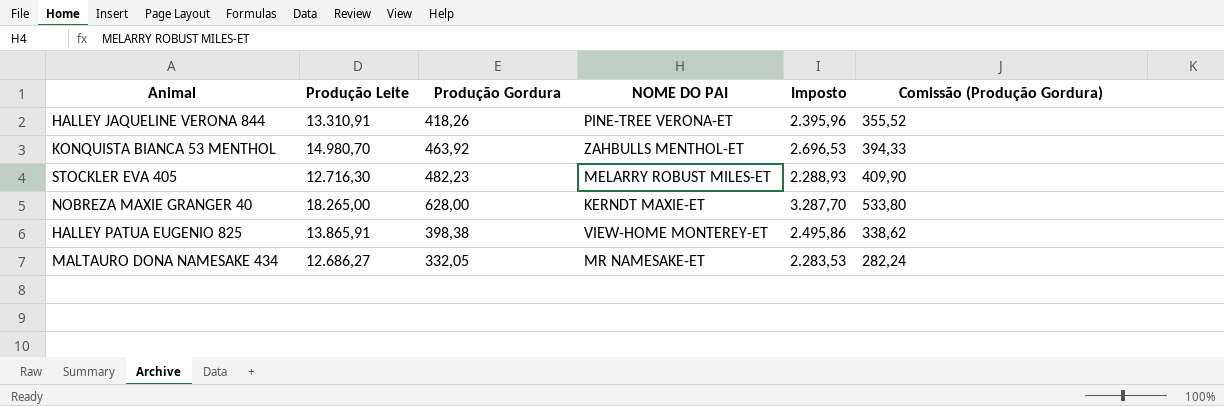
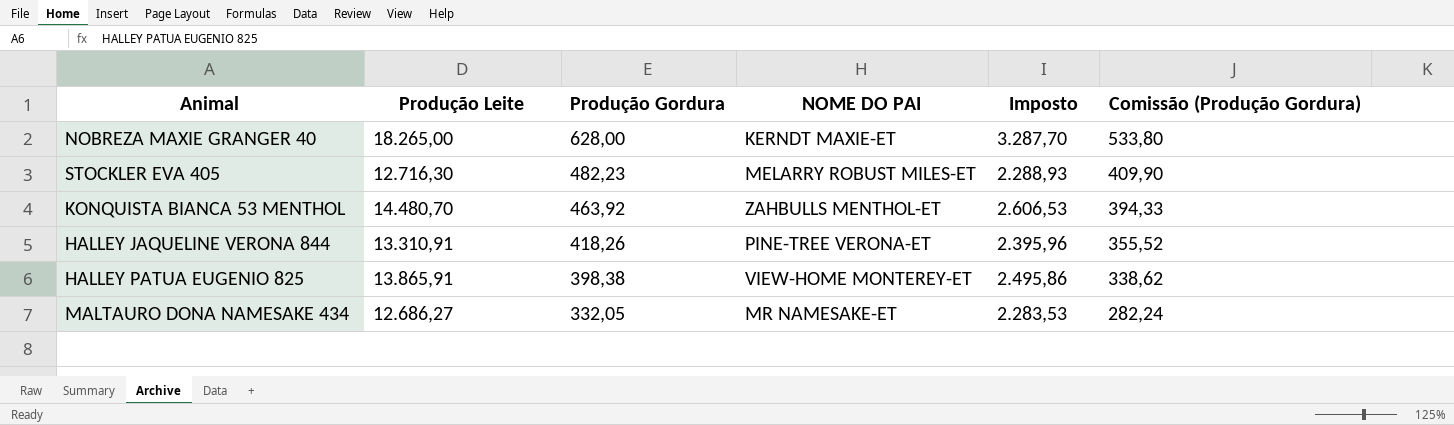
row order: none -> Produção Gordura descending
KONQUISTA BIANCA 53 MENTHOL | Produção Leite: 14.980,70 -> 14.480,70
KONQUISTA BIANCA 53 MENTHOL | Imposto: 2.696,53 -> 2.606,53

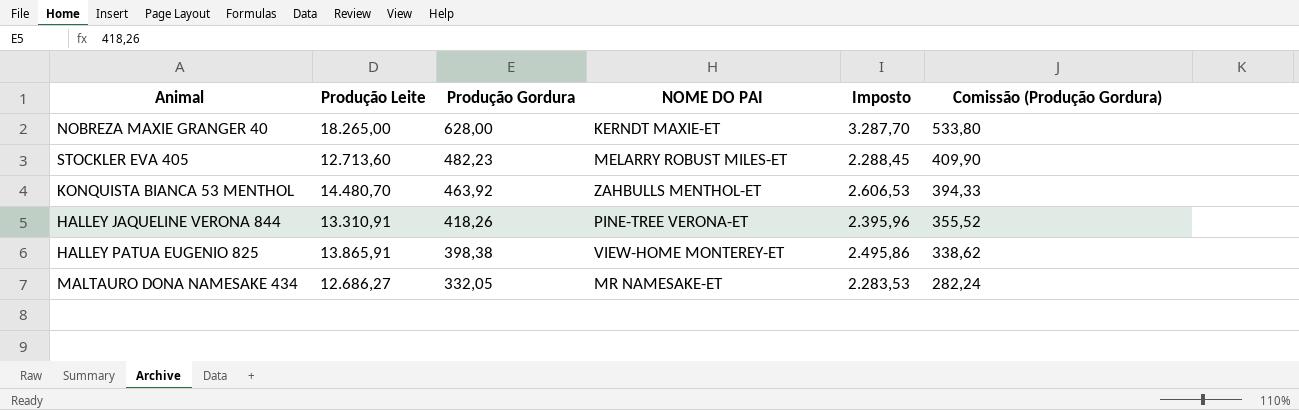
STOCKLER EVA 405 | Produção Leite: 12.716,30 -> 12.713,60
STOCKLER EVA 405 | Imposto: 2.288,93 -> 2.288,45

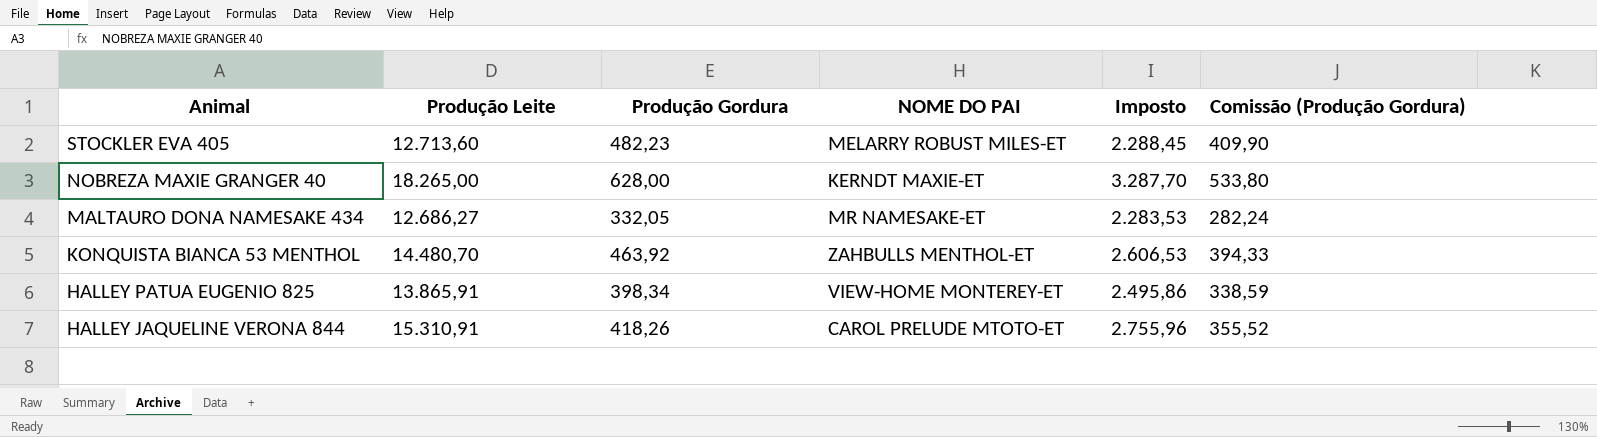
row order: Produção Gordura descending -> Animal descending
HALLEY PATUA EUGENIO 825 | Produção Gordura: 398,38 -> 398,34
HALLEY PATUA EUGENIO 825 | Comissão (Produção Gordura): 338,62 -> 338,59
HALLEY JAQUELINE VERONA 844 | Produção Leite: 13.310,91 -> 15.310,91
HALLEY JAQUELINE VERONA 844 | NOME DO PAI: PINE-TREE VERONA-ET -> CAROL PRELUDE MTOTO-ET
HALLEY JAQUELINE VERONA 844 | Imposto: 2.395,96 -> 2.755,96

